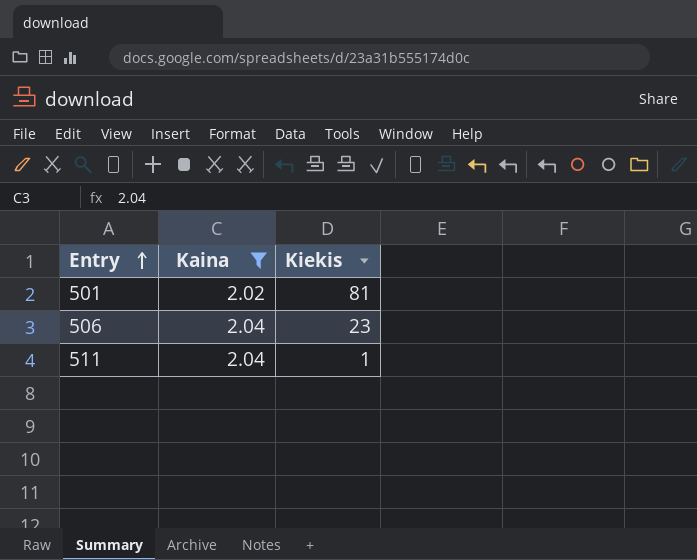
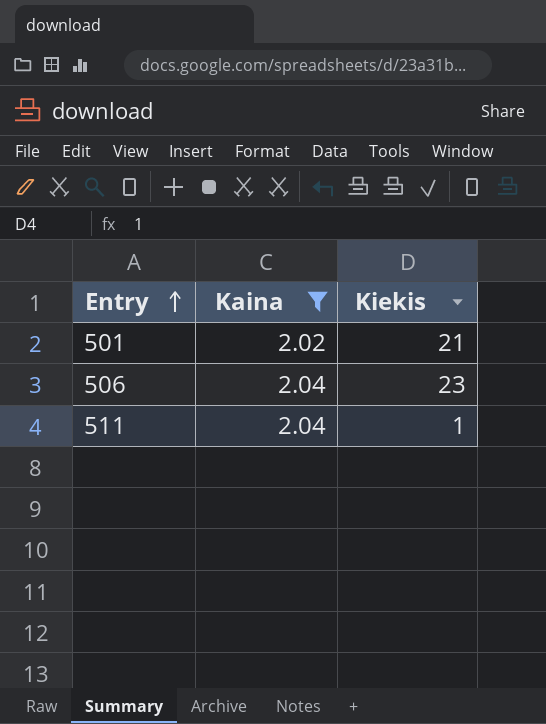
501 | Kiekis: 81 -> 21

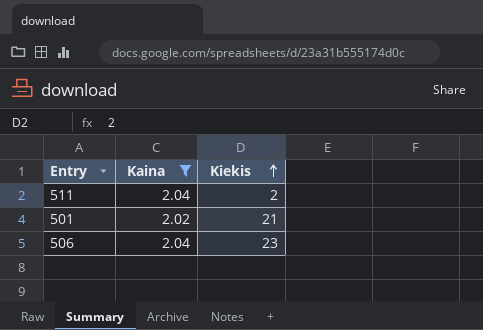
row order: Entry ascending -> Kiekis ascending
511 | Kiekis: 1 -> 2

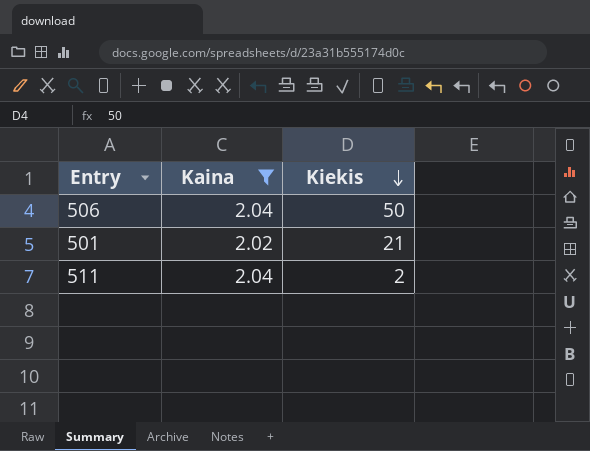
row order: Kiekis ascending -> Kiekis descending
506 | Kiekis: 23 -> 50

